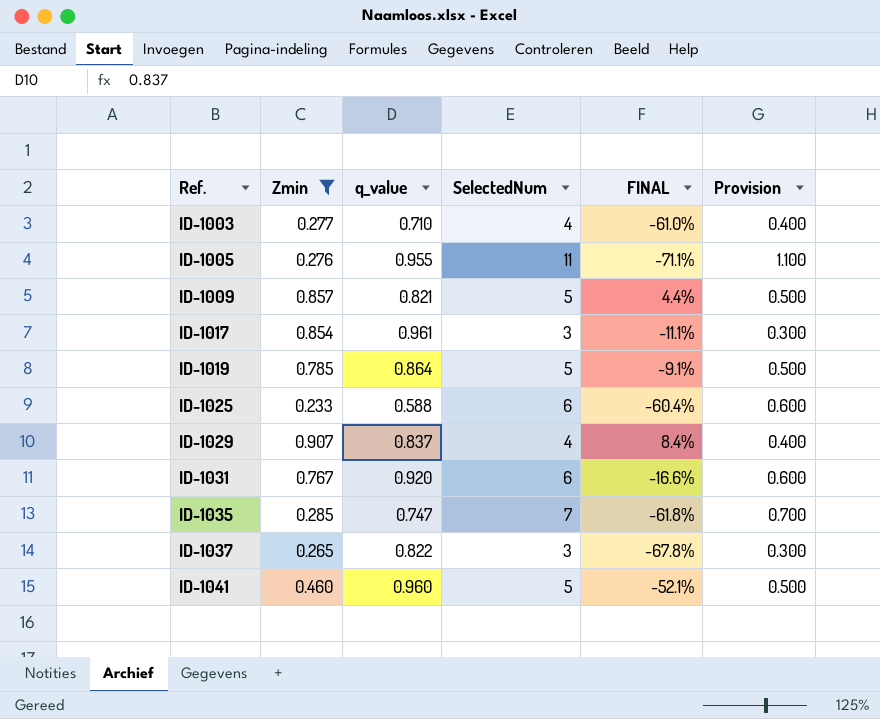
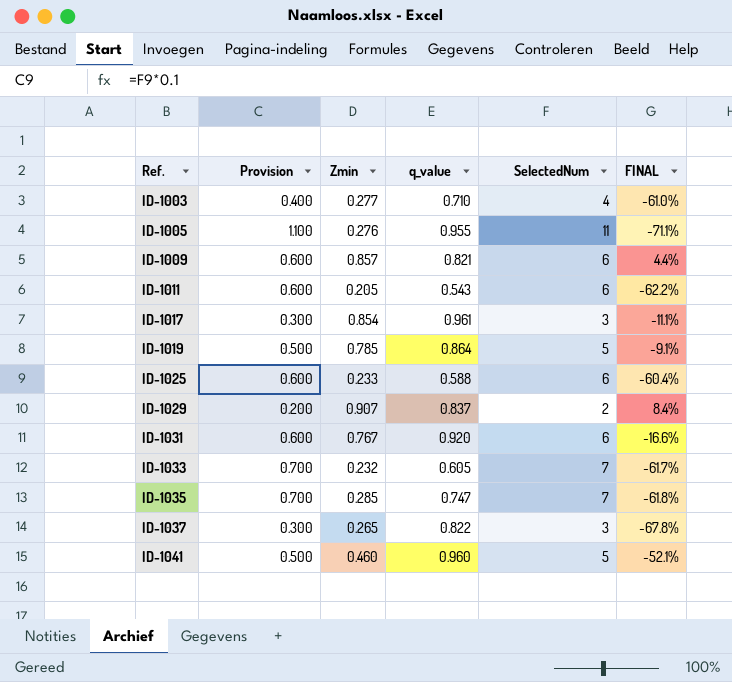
filter: Zmin >= 0.233 -> none
column Provision | position: 6 -> 2
ID-1009 | Provision: 0.500 -> 0.600
ID-1009 | SelectedNum: 5 -> 6
ID-1029 | Provision: 0.400 -> 0.200
ID-1029 | SelectedNum: 4 -> 2

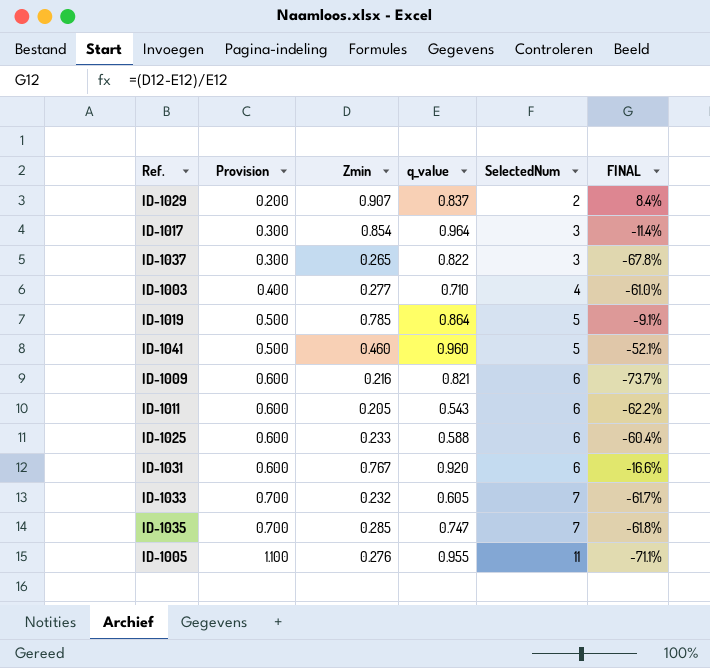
row order: Ref. ascending -> Provision ascending
ID-1017 | q_value: 0.961 -> 0.964
ID-1017 | FINAL: -11.1% -> -11.4%
ID-1009 | Zmin: 0.857 -> 0.216
ID-1009 | FINAL: 4.4% -> -73.7%

